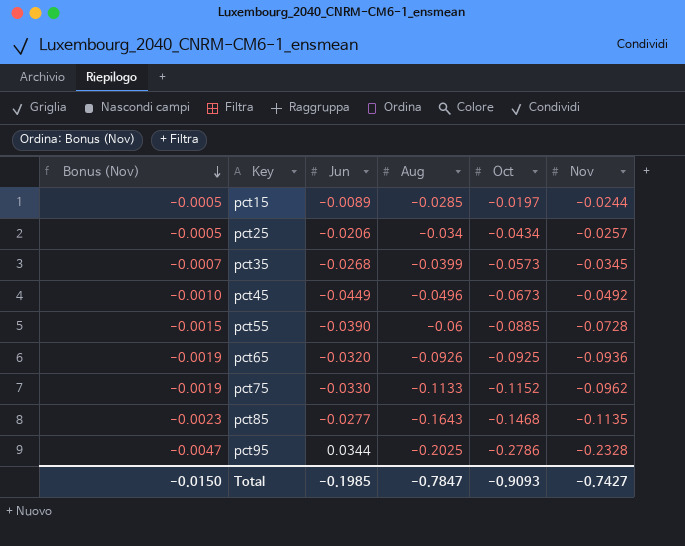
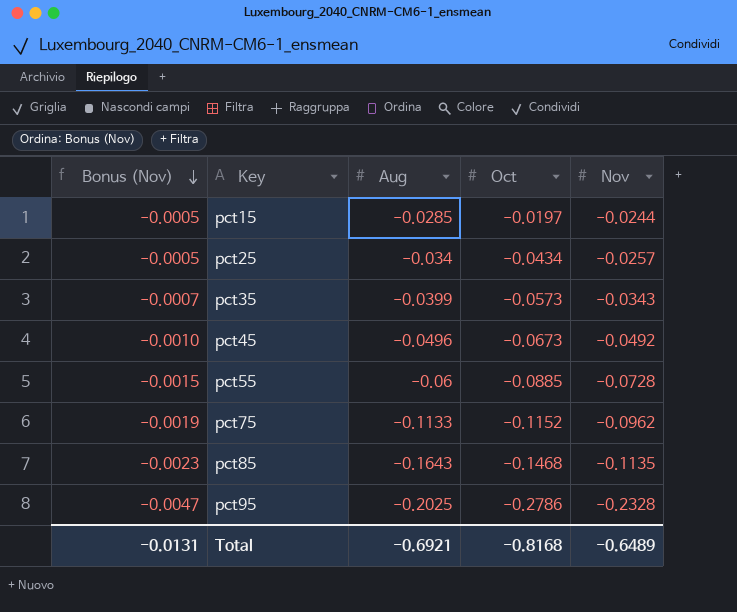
column Jun | position: 3 -> none
row pct65: -0.0019 | -0.0320 | -0.0926 | -0.0925 | -0.0936 -> none
pct35 | Nov: -0.0345 -> -0.0343
Total | Bonus (Nov): -0.0150 -> -0.0131
Total | Aug: -0.7847 -> -0.6921
Total | Oct: -0.9093 -> -0.8168
Total | Nov: -0.7427 -> -0.6489

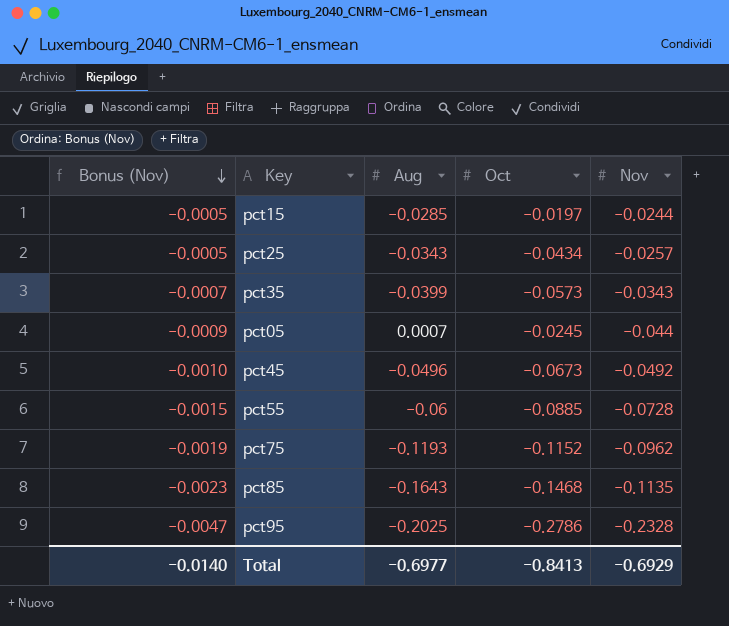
pct25 | Aug: -0.034 -> -0.0343
row pct05: none -> -0.0009 | 0.0007 | -0.0245 | -0.044
pct75 | Aug: -0.1133 -> -0.1193
Total | Bonus (Nov): -0.0131 -> -0.0140
Total | Aug: -0.6921 -> -0.6977
Total | Oct: -0.8168 -> -0.8413
Total | Nov: -0.6489 -> -0.6929

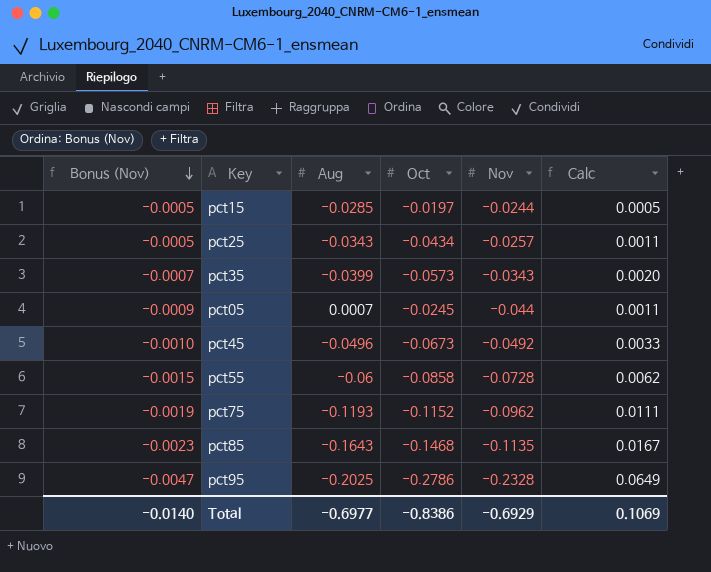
column Calc | formula: none -> [Oct] * [Nov]
pct55 | Oct: -0.0885 -> -0.0858
Total | Oct: -0.8413 -> -0.8386

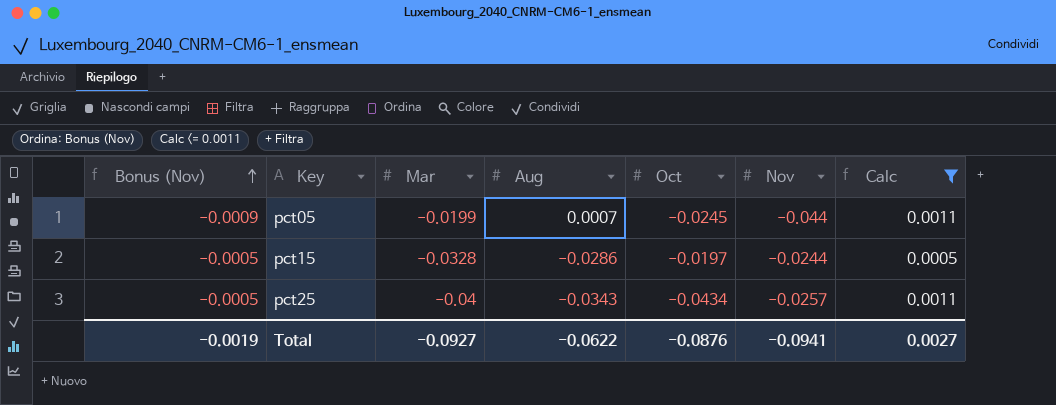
filter: none -> Calc <= 0.0011
row order: Bonus (Nov) descending -> Bonus (Nov) ascending
column Mar | position: none -> 3
pct15 | Aug: -0.0285 -> -0.0286
Total | Bonus (Nov): -0.0140 -> -0.0019
Total | Aug: -0.6977 -> -0.0622
Total | Oct: -0.8386 -> -0.0876
Total | Nov: -0.6929 -> -0.0941
Total | Calc: 0.1069 -> 0.0027

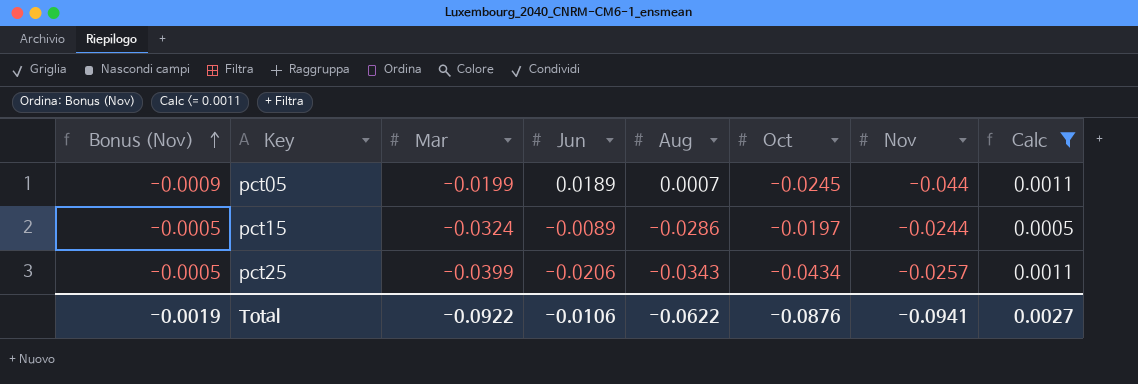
column Jun | position: none -> 4
pct15 | Mar: -0.0328 -> -0.0324
pct25 | Mar: -0.04 -> -0.0399
Total | Mar: -0.0927 -> -0.0922

